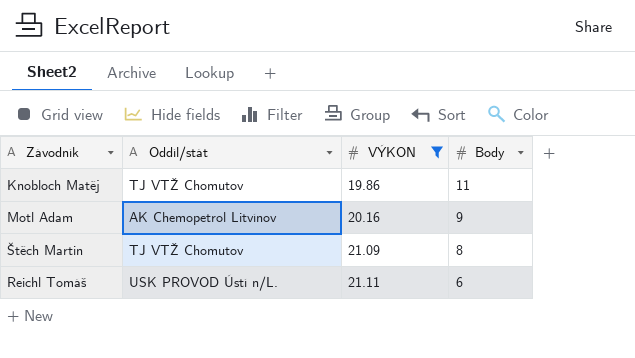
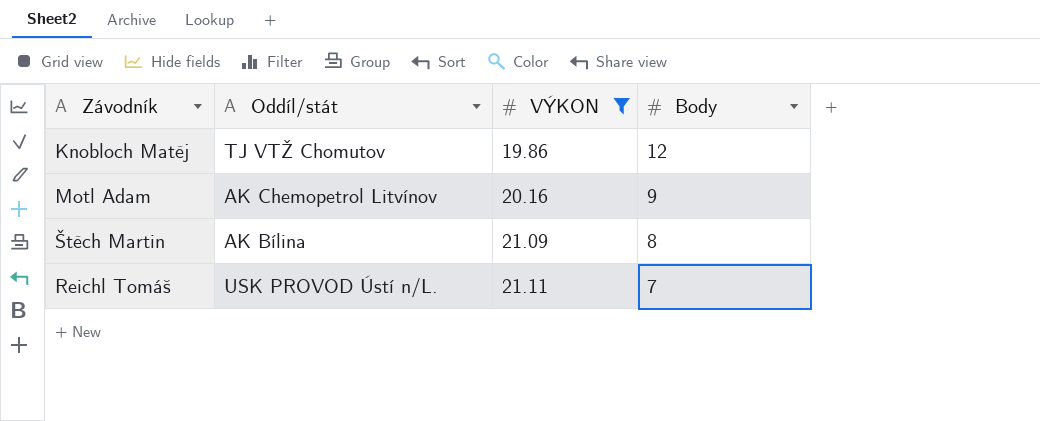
Knobloch Matěj | Body: 11 -> 12
Štěch Martin | Oddíl/stát: TJ VTŽ Chomutov -> AK Bílina
Reichl Tomáš | Body: 6 -> 7

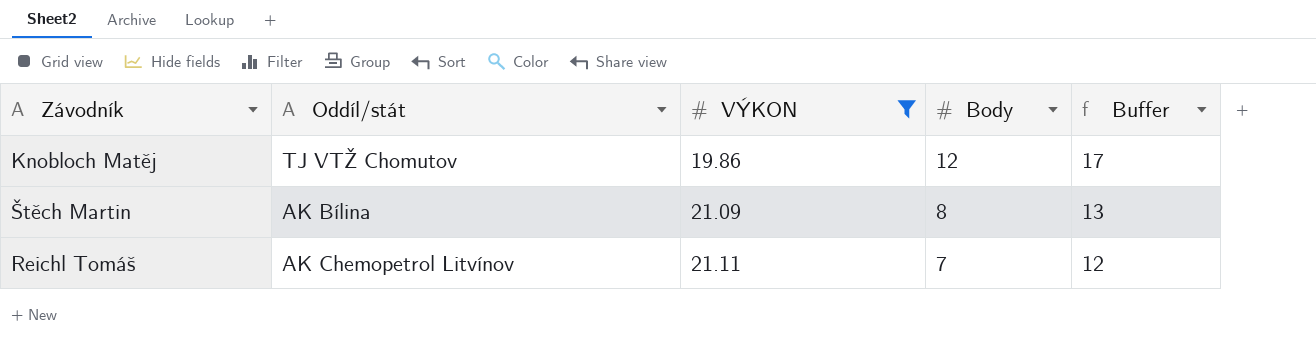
column Buffer | formula: none -> [Body] + 5
row Motl Adam: AK Chemopetrol Litvínov | 20.16 | 9 -> none
Reichl Tomáš | Oddíl/stát: USK PROVOD Ústí n/L. -> AK Chemopetrol Litvínov

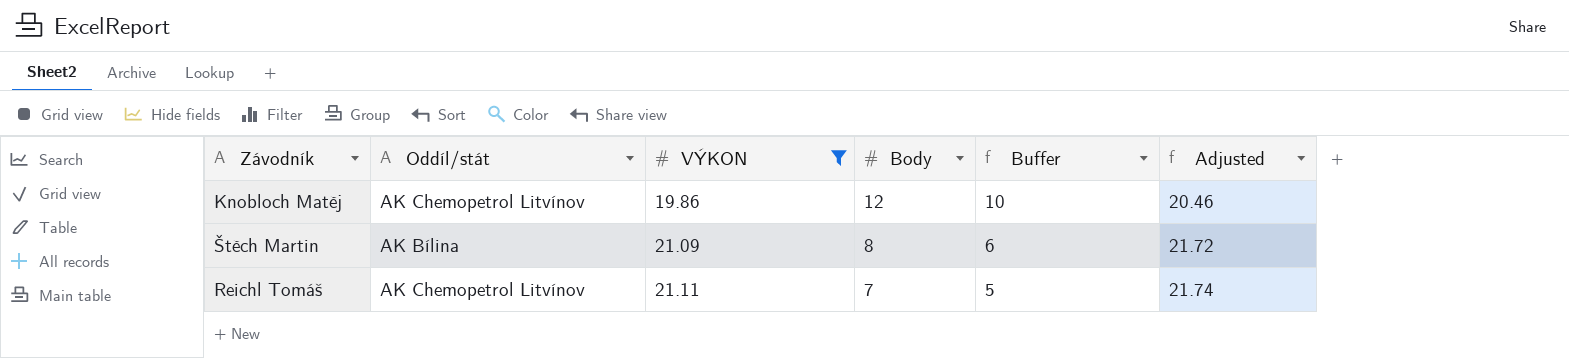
column Buffer | formula: [Body] + 5 -> [Body] - 2
column Adjusted | formula: none -> [VÝKON] * 1.03
Knobloch Matěj | Oddíl/stát: TJ VTŽ Chomutov -> AK Chemopetrol Litvínov

